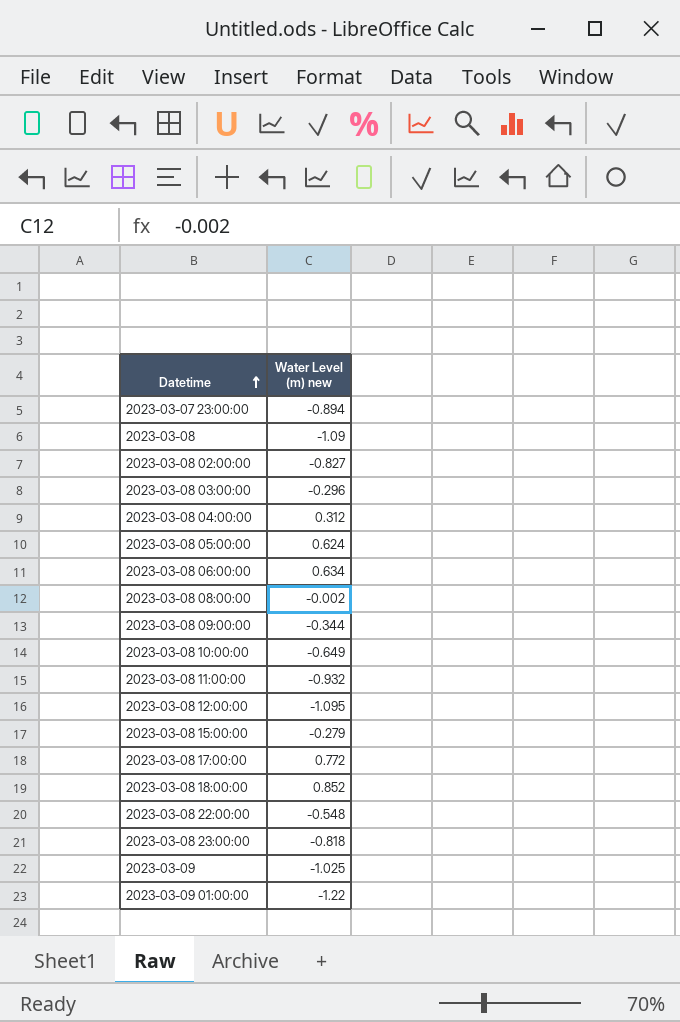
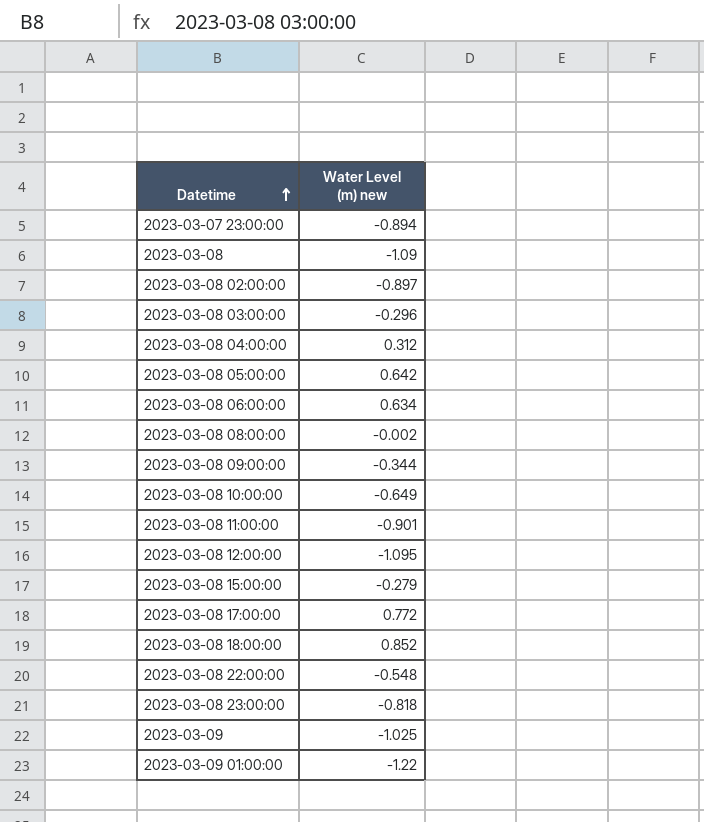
2023-03-08 02:00:00 | Water Level (m) new: -0.827 -> -0.897
2023-03-08 05:00:00 | Water Level (m) new: 0.624 -> 0.642
2023-03-08 11:00:00 | Water Level (m) new: -0.932 -> -0.901

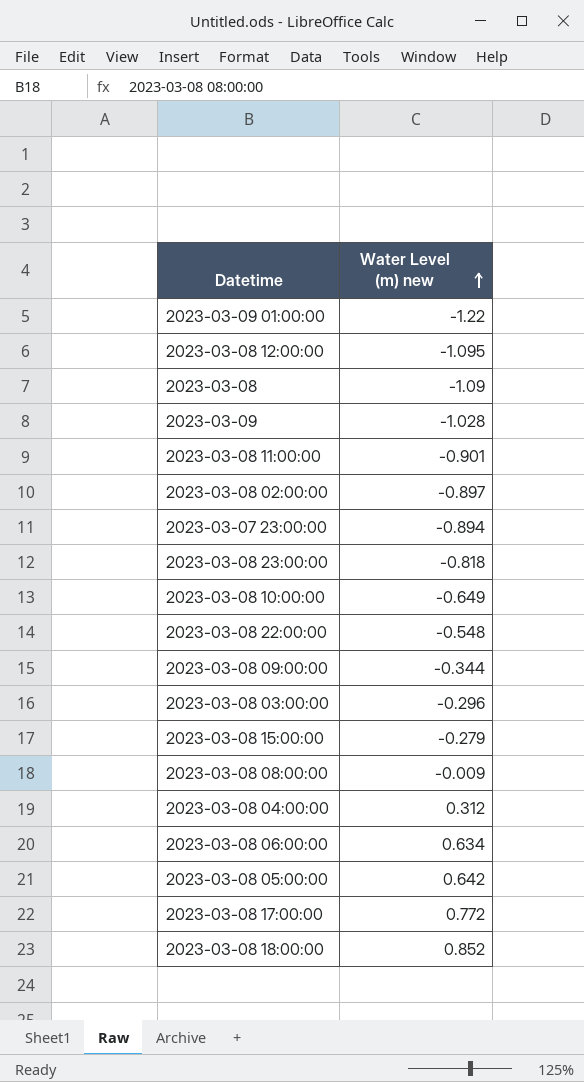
row order: Datetime ascending -> Water Level (m) new ascending
2023-03-09 | Water Level (m) new: -1.025 -> -1.028
2023-03-08 08:00:00 | Water Level (m) new: -0.002 -> -0.009

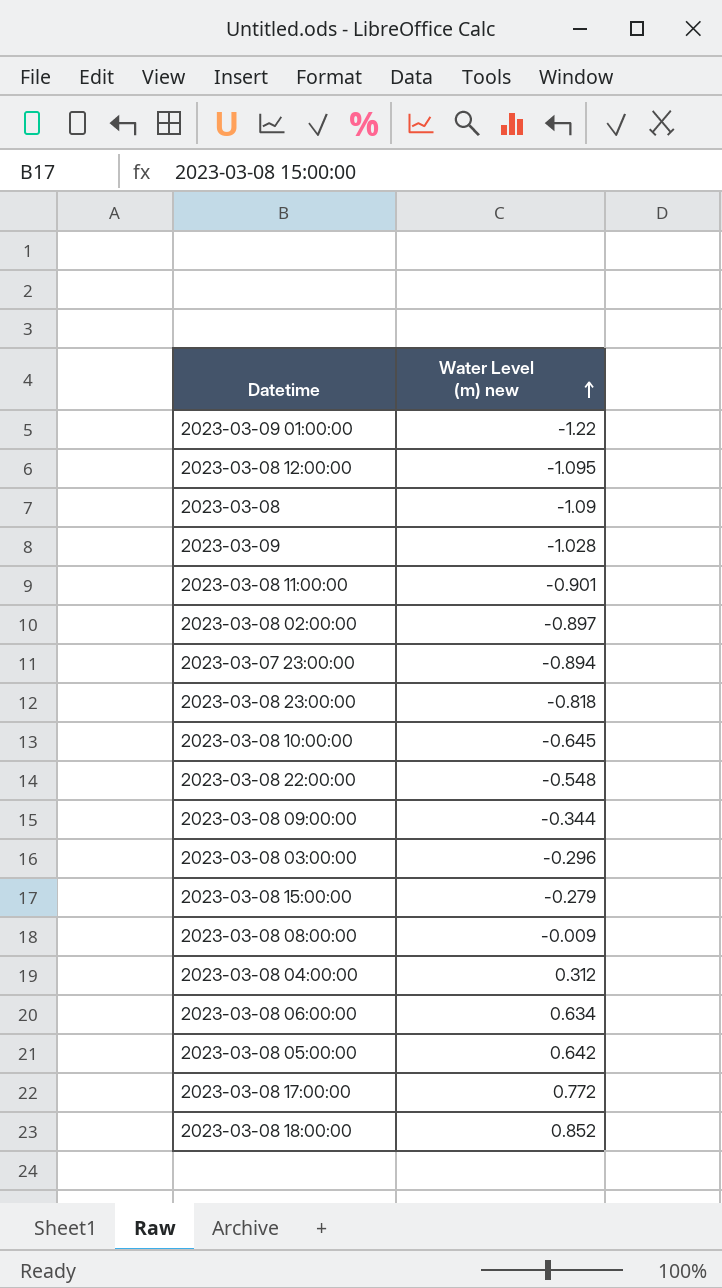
2023-03-08 10:00:00 | Water Level (m) new: -0.649 -> -0.645

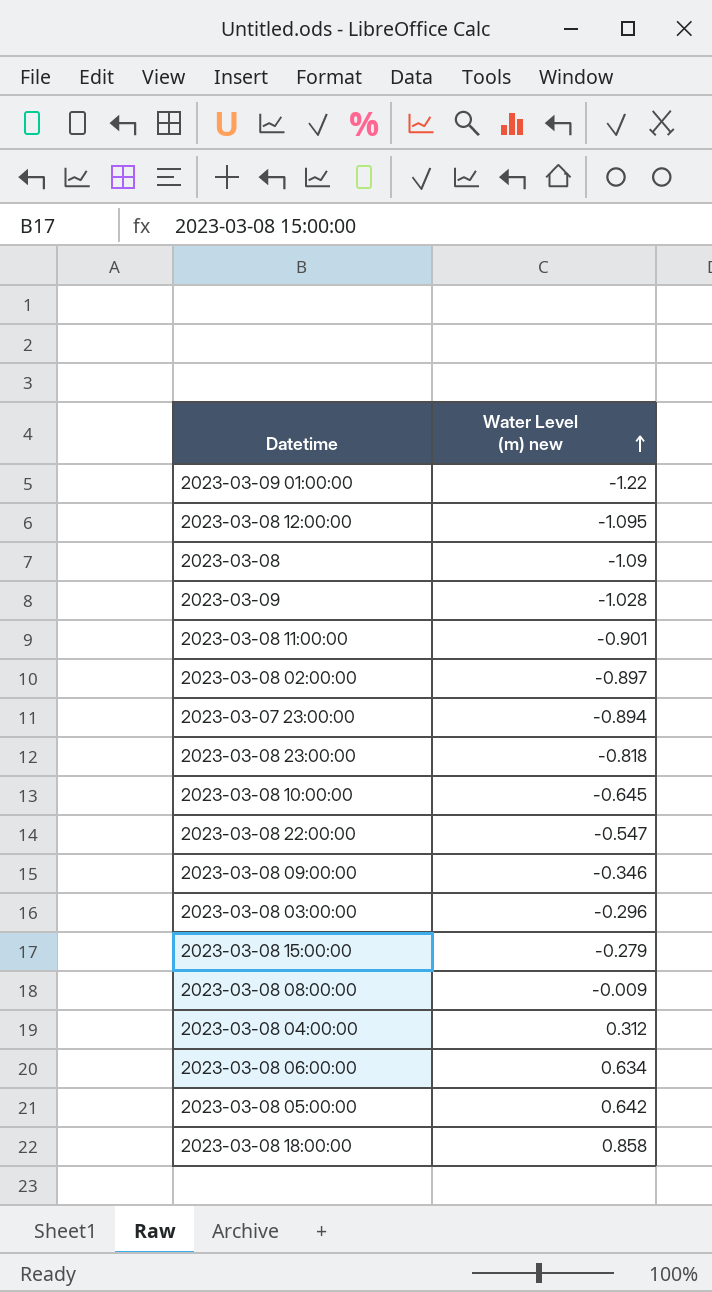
row 2023-03-08 17:00:00: 0.772 -> none
2023-03-08 22:00:00 | Water Level (m) new: -0.548 -> -0.547
2023-03-08 09:00:00 | Water Level (m) new: -0.344 -> -0.346
2023-03-08 18:00:00 | Water Level (m) new: 0.852 -> 0.858

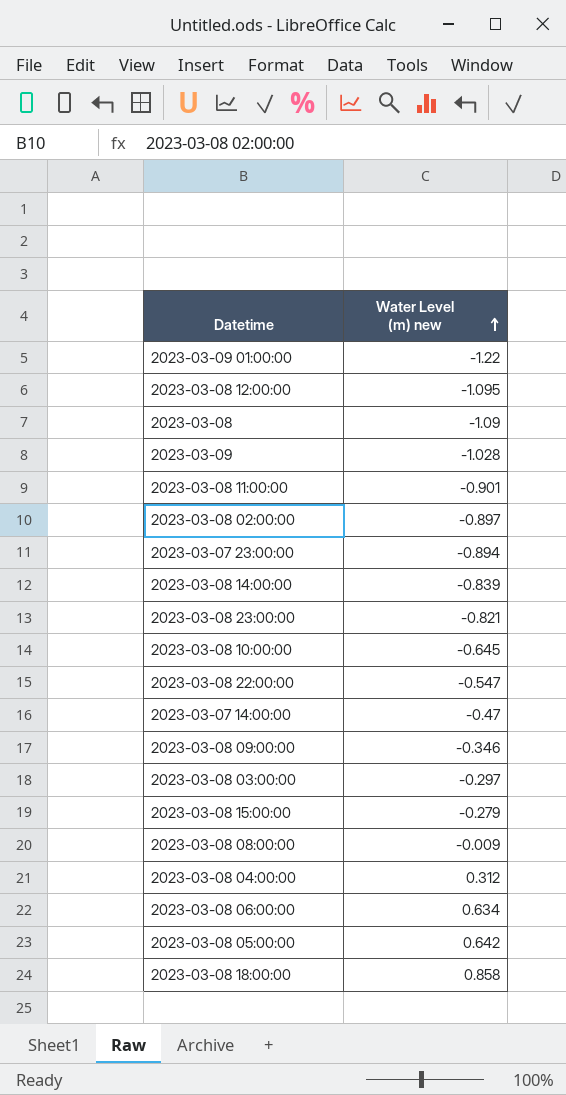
row 2023-03-08 14:00:00: none -> -0.839
2023-03-08 23:00:00 | Water Level (m) new: -0.818 -> -0.821
row 2023-03-07 14:00:00: none -> -0.47
2023-03-08 03:00:00 | Water Level (m) new: -0.296 -> -0.297

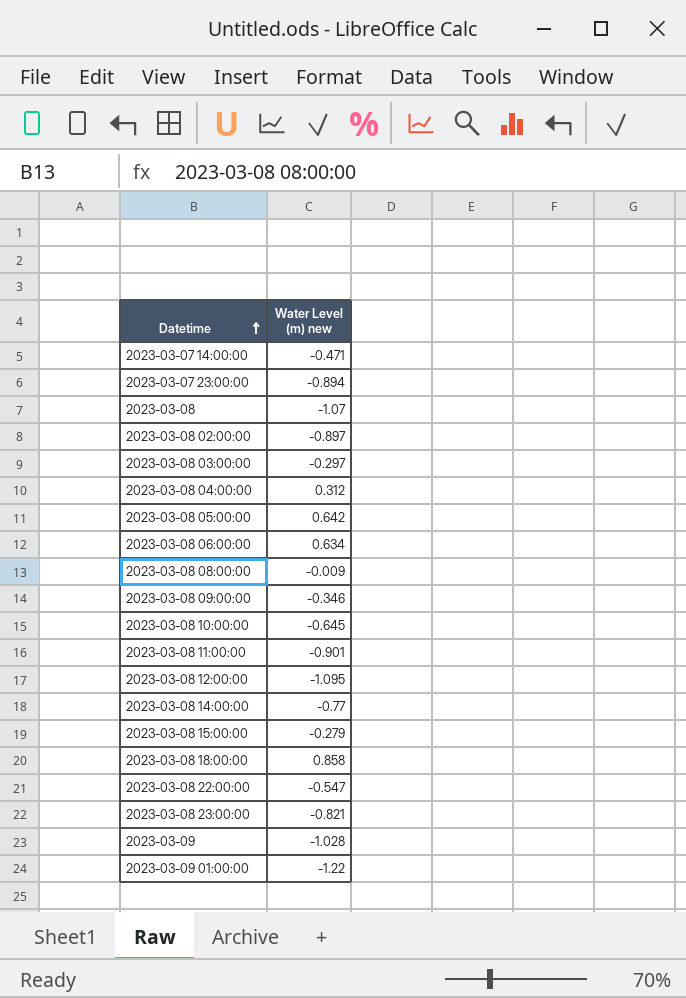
row order: Water Level (m) new ascending -> Datetime ascending
2023-03-07 14:00:00 | Water Level (m) new: -0.47 -> -0.471
2023-03-08 | Water Level (m) new: -1.09 -> -1.07
2023-03-08 14:00:00 | Water Level (m) new: -0.839 -> -0.77

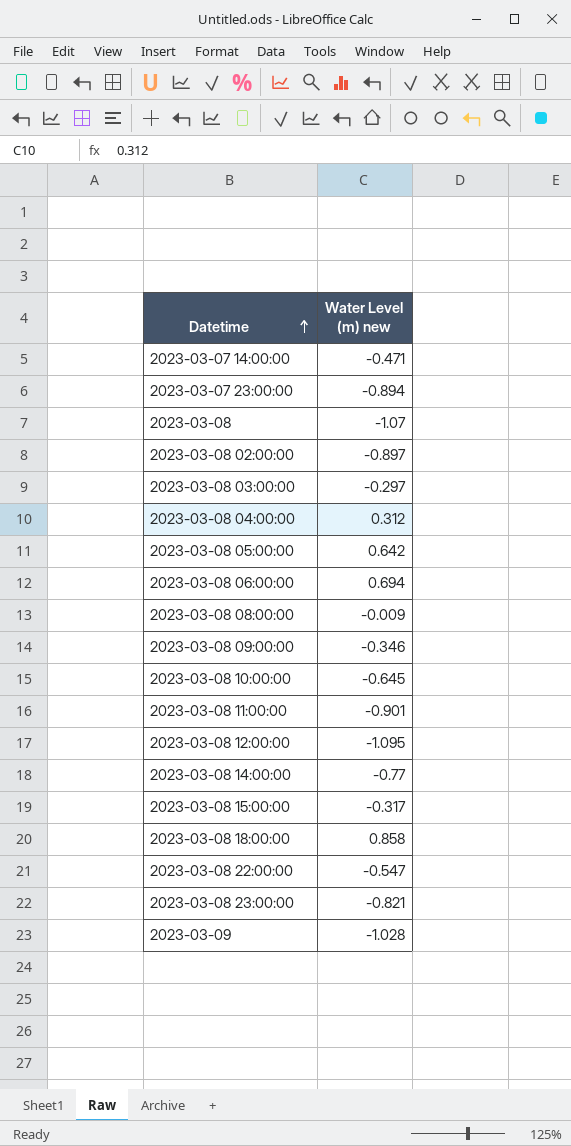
row 2023-03-09 01:00:00: -1.22 -> none
2023-03-08 06:00:00 | Water Level (m) new: 0.634 -> 0.694
2023-03-08 15:00:00 | Water Level (m) new: -0.279 -> -0.317

